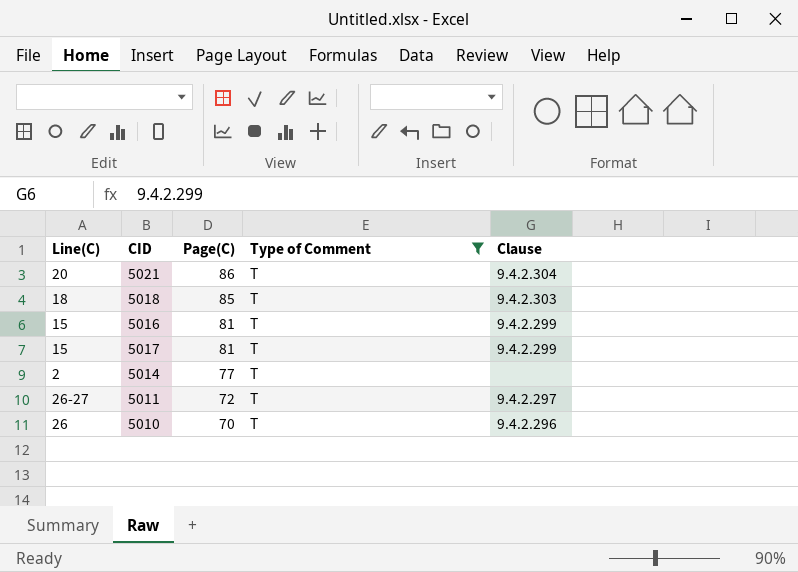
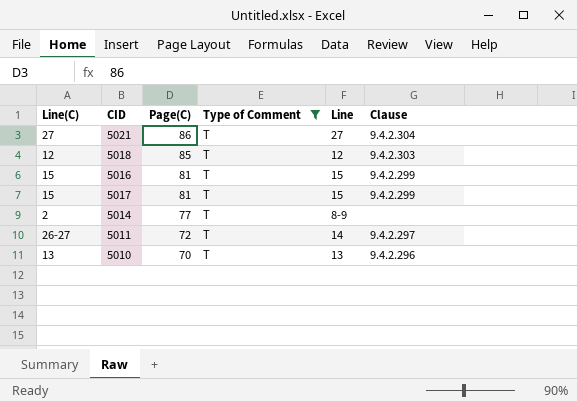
column Line | position: none -> 5
5021 | Line(C): 20 -> 27
5018 | Line(C): 18 -> 12
5010 | Line(C): 26 -> 13

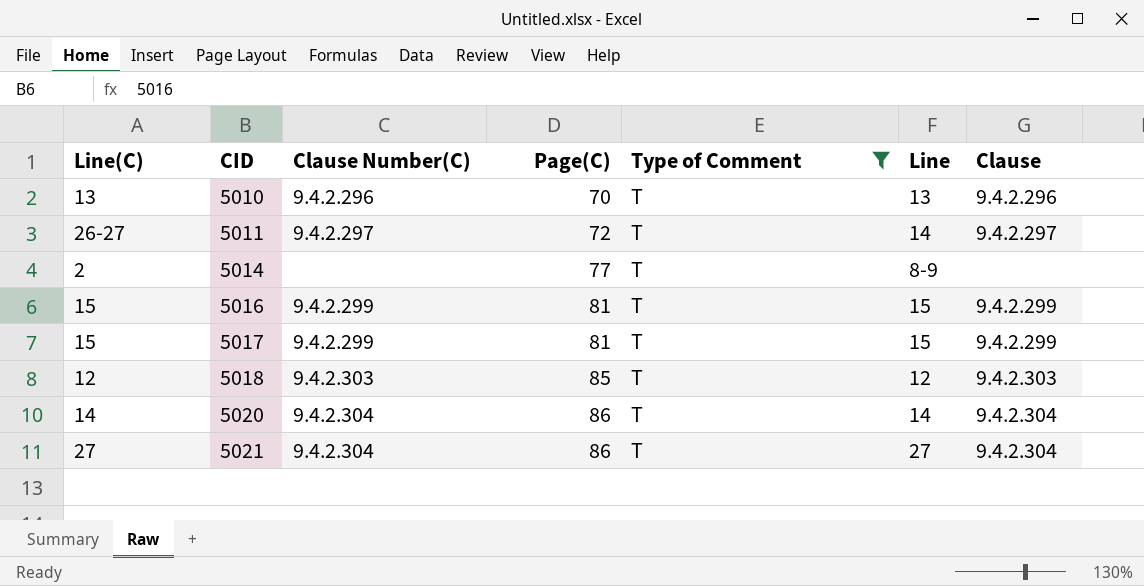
row order: Page(C) descending -> CID ascending
column Clause Number(C) | position: none -> 3
row 5020: none -> 14 | 9.4.2.304 | 86 | T | 14 | 9.4.2.304

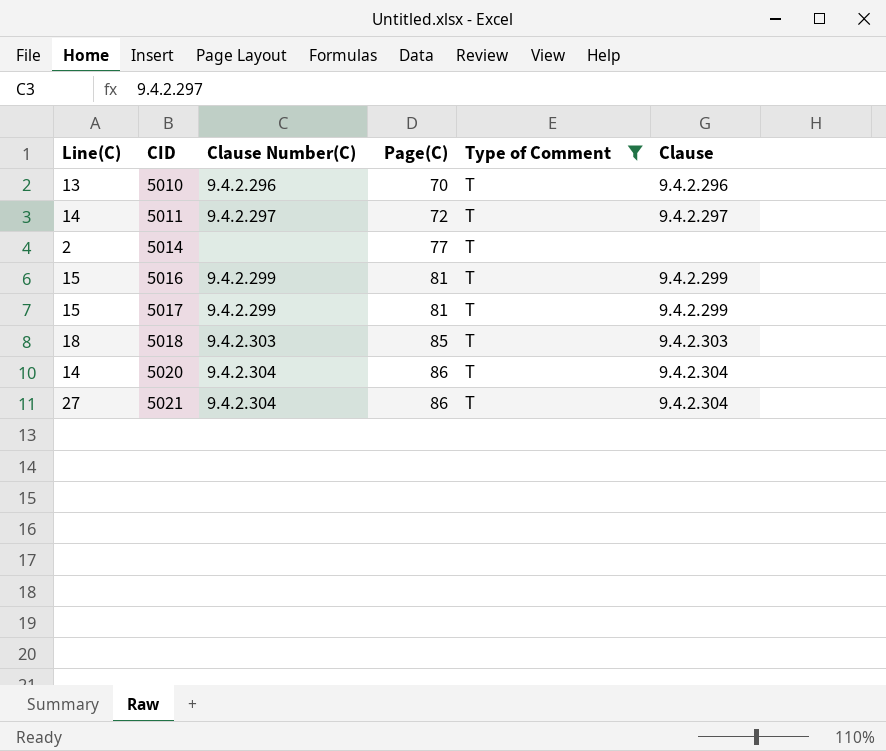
column Line | position: 6 -> none
5011 | Line(C): 26-27 -> 14
5018 | Line(C): 12 -> 18

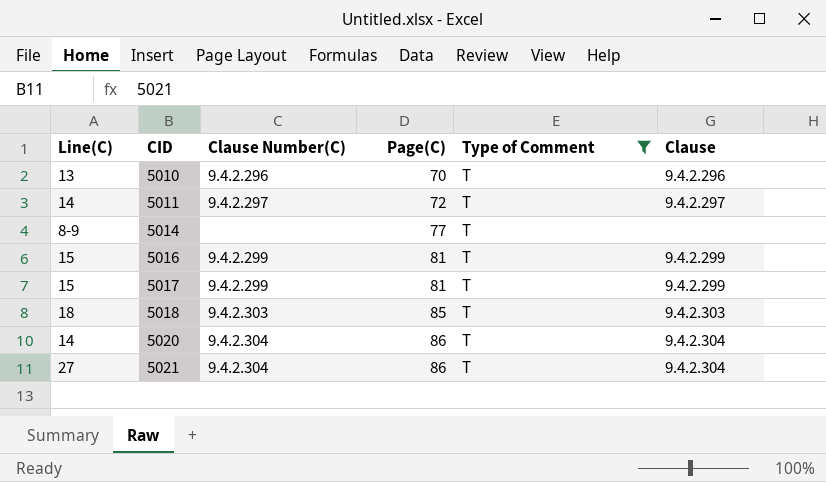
5014 | Line(C): 2 -> 8-9

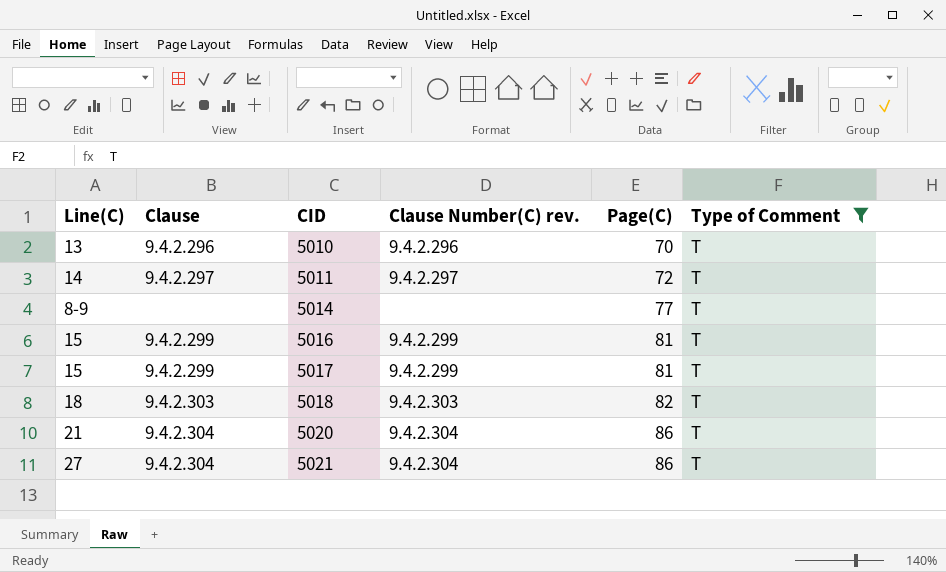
column Clause | position: 6 -> 2
column name: Clause Number(C) -> Clause Number(C) rev.
5018 | Page(C): 85 -> 82
5020 | Line(C): 14 -> 21

